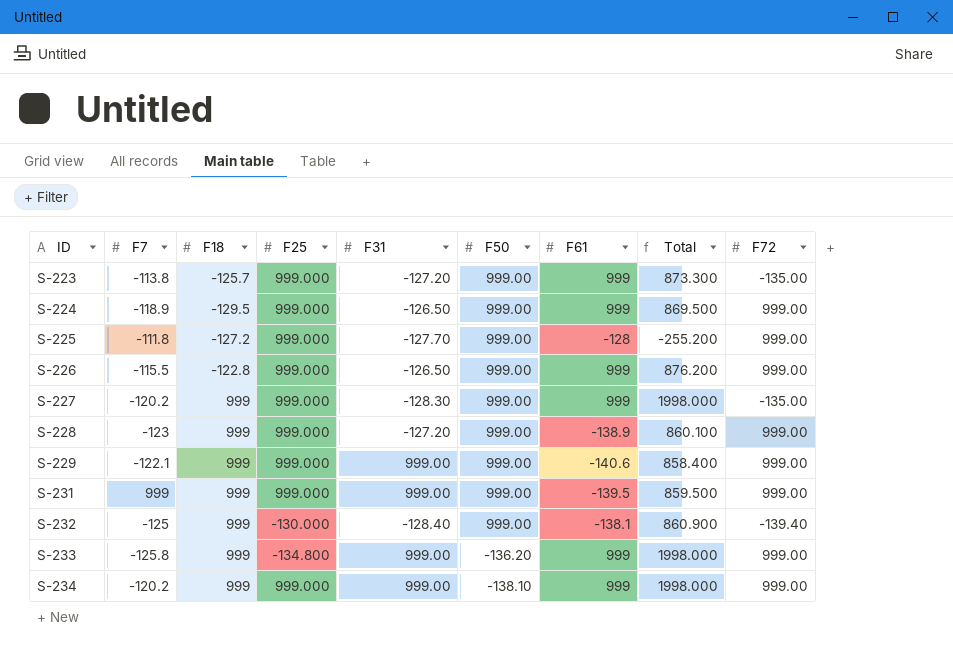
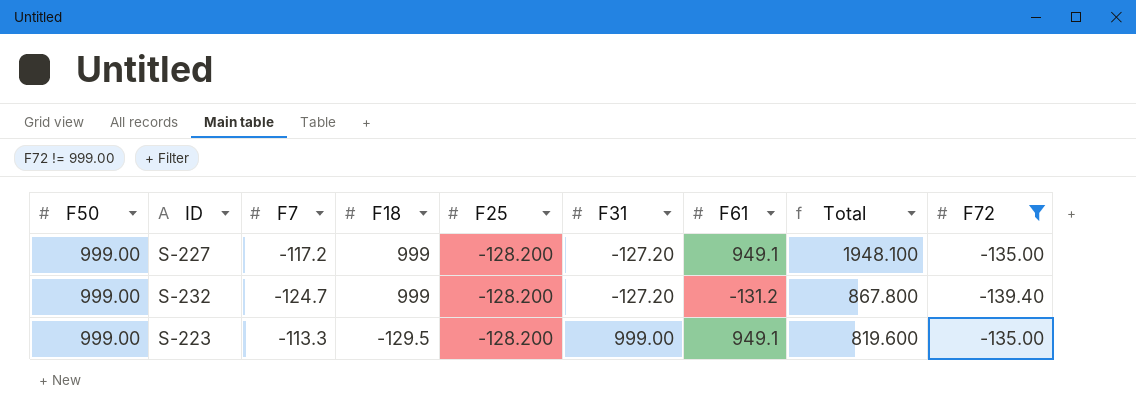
filter: none -> F72 != 999.00
row order: ID ascending -> F18 descending
column F50 | position: 6 -> 1
S-227 | F7: -120.2 -> -117.2
S-227 | F25: 999.000 -> -128.200
S-227 | F31: -128.30 -> -127.20
S-227 | F61: 999 -> 949.1
S-227 | Total: 1998.000 -> 1948.100
S-232 | F7: -125 -> -124.7
S-232 | F25: -130.000 -> -128.200
S-232 | F31: -128.40 -> -127.20
S-232 | F61: -138.1 -> -131.2
S-232 | Total: 860.900 -> 867.800
S-223 | F7: -113.8 -> -113.3
S-223 | F18: -125.7 -> -129.5
S-223 | F25: 999.000 -> -128.200
S-223 | F31: -127.20 -> 999.00
S-223 | F61: 999 -> 949.1
S-223 | Total: 873.300 -> 819.600

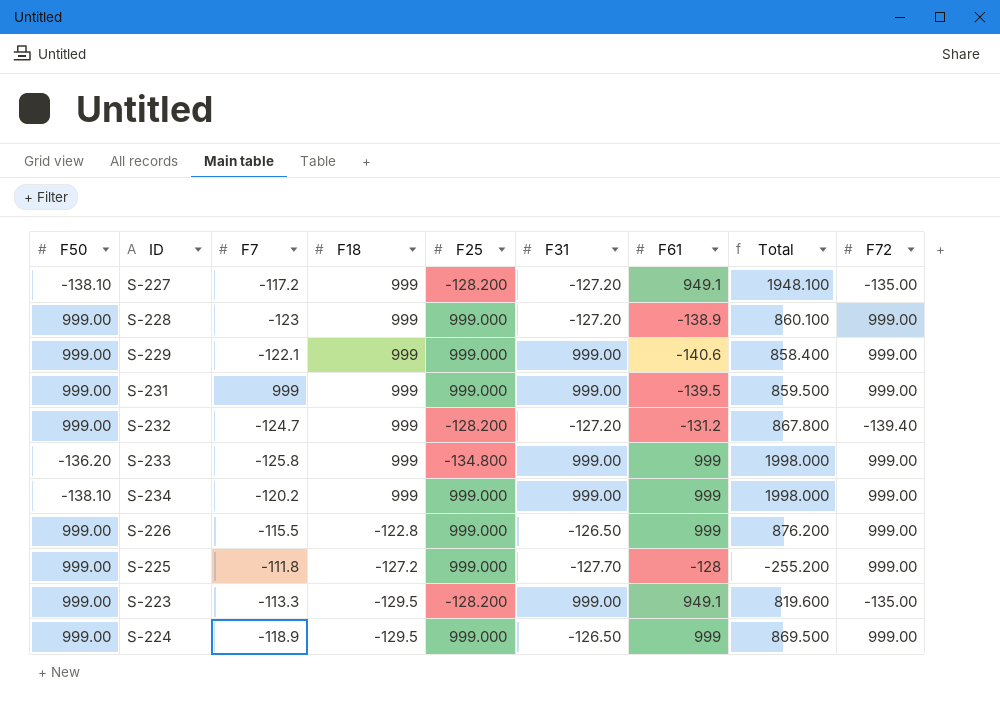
filter: F72 != 999.00 -> none
S-227 | F50: 999.00 -> -138.10

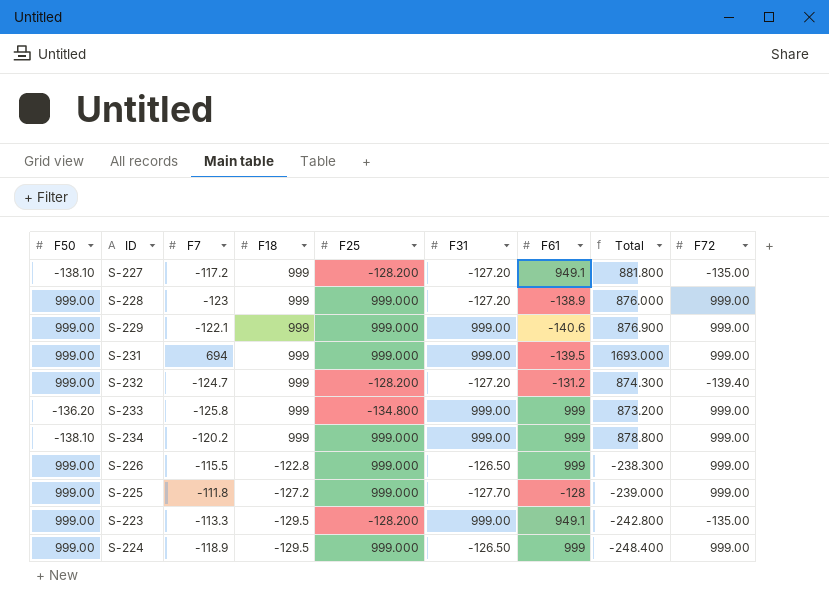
column Total | formula: [F18] + [F61] -> [F7] + [F18]
S-231 | F7: 999 -> 694

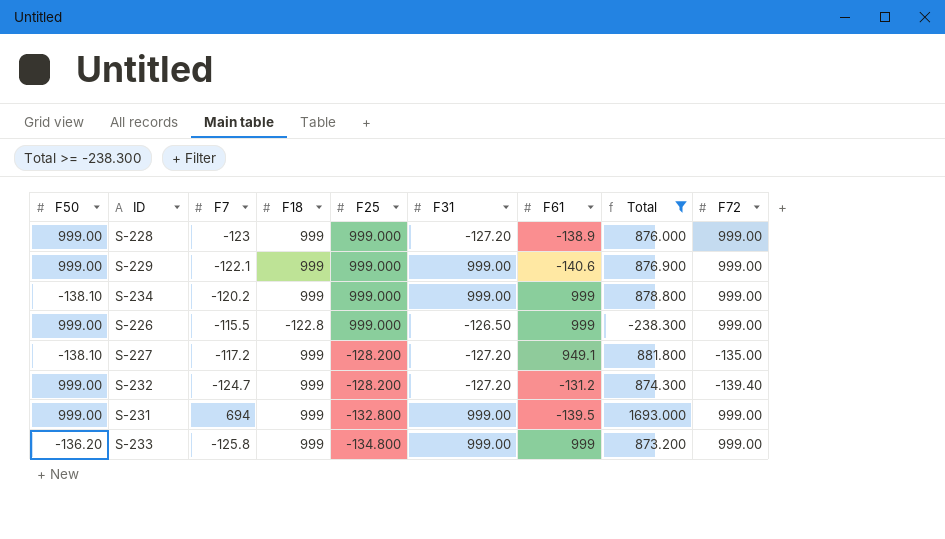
filter: none -> Total >= -238.300
row order: F18 descending -> F25 descending
S-231 | F25: 999.000 -> -132.800

